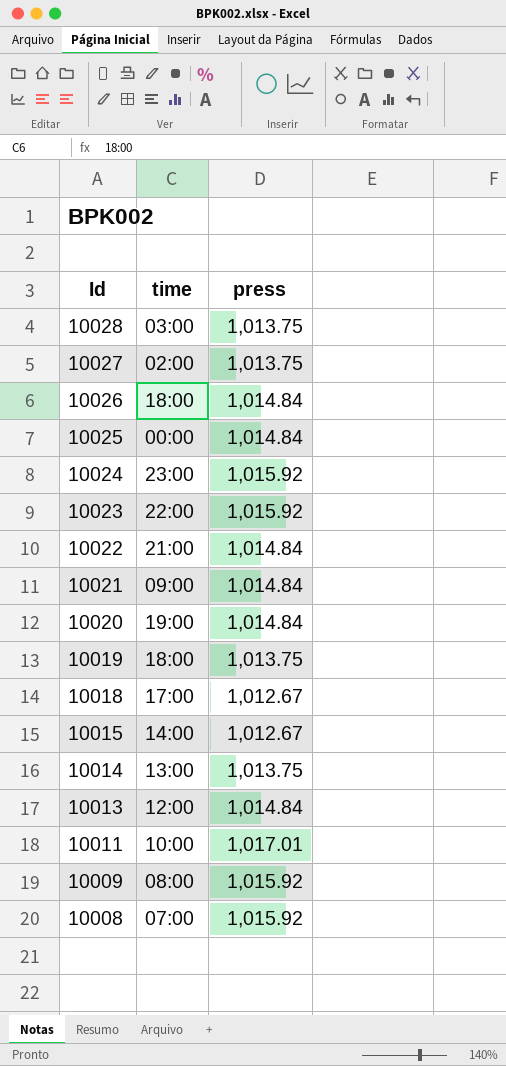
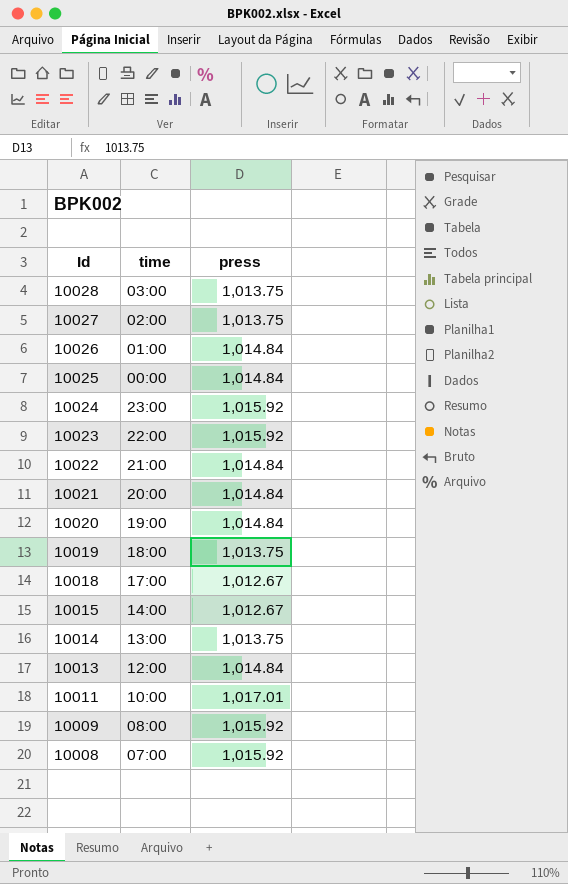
10026 | time: 18:00 -> 01:00
10021 | time: 09:00 -> 20:00

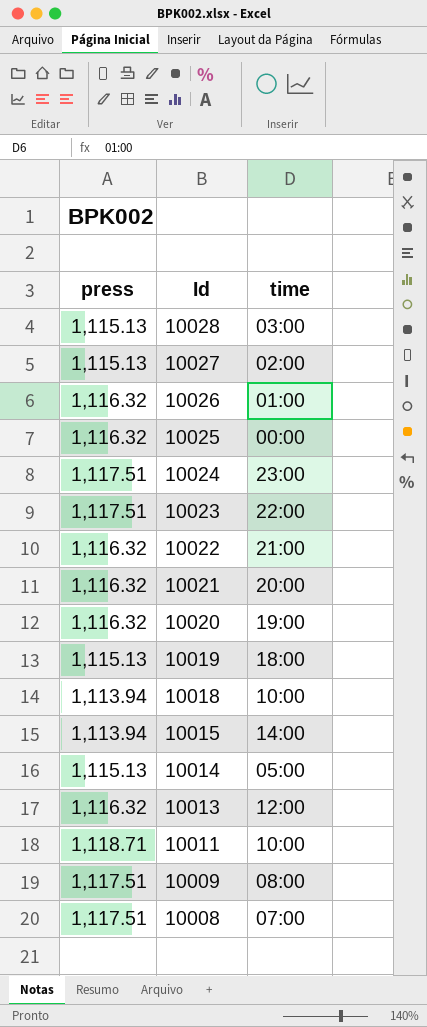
column press | position: 3 -> 1
10028 | press: 1,013.75 -> 1,115.13
10027 | press: 1,013.75 -> 1,115.13
10026 | press: 1,014.84 -> 1,116.32
10025 | press: 1,014.84 -> 1,116.32
10024 | press: 1,015.92 -> 1,117.51
10023 | press: 1,015.92 -> 1,117.51
10022 | press: 1,014.84 -> 1,116.32
10021 | press: 1,014.84 -> 1,116.32
10020 | press: 1,014.84 -> 1,116.32
10019 | press: 1,013.75 -> 1,115.13
10018 | press: 1,012.67 -> 1,113.94
10018 | time: 17:00 -> 10:00
10015 | press: 1,012.67 -> 1,113.94
10014 | press: 1,013.75 -> 1,115.13
10014 | time: 13:00 -> 05:00
10013 | press: 1,014.84 -> 1,116.32
10011 | press: 1,017.01 -> 1,118.71
10009 | press: 1,015.92 -> 1,117.51
10008 | press: 1,015.92 -> 1,117.51

